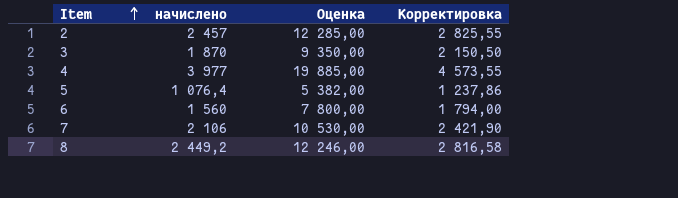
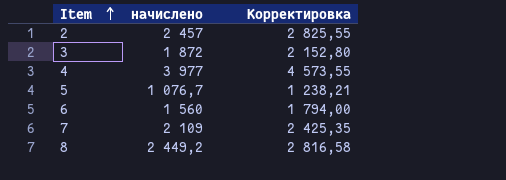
column Оценка | formula: [начислено] * 5 -> none
3 | начислено: 1 870 -> 1 872
3 | Корректировка: 2 150,50 -> 2 152,80
5 | начислено: 1 076,4 -> 1 076,7
5 | Корректировка: 1 237,86 -> 1 238,21
7 | начислено: 2 106 -> 2 109
7 | Корректировка: 2 421,90 -> 2 425,35

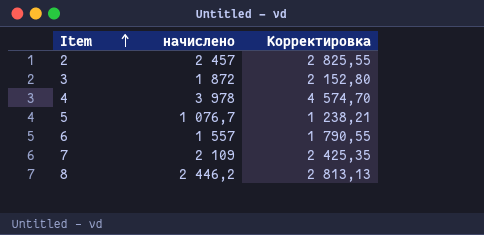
4 | начислено: 3 977 -> 3 978
4 | Корректировка: 4 573,55 -> 4 574,70
6 | начислено: 1 560 -> 1 557
6 | Корректировка: 1 794,00 -> 1 790,55
8 | начислено: 2 449,2 -> 2 446,2
8 | Корректировка: 2 816,58 -> 2 813,13

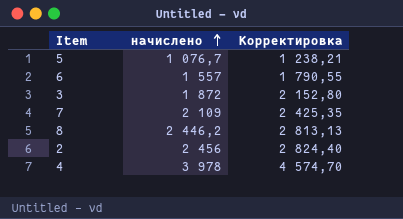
row order: Item ascending -> начислено ascending
2 | начислено: 2 457 -> 2 456
2 | Корректировка: 2 825,55 -> 2 824,40

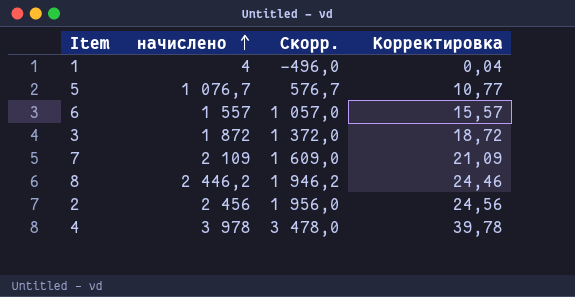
column Скорр. | formula: none -> [начислено] - 500
column Корректировка | formula: [начислено] * 1,15 -> [начислено] * 0,01
row 1: none -> 4 | -496,0 | 0,04

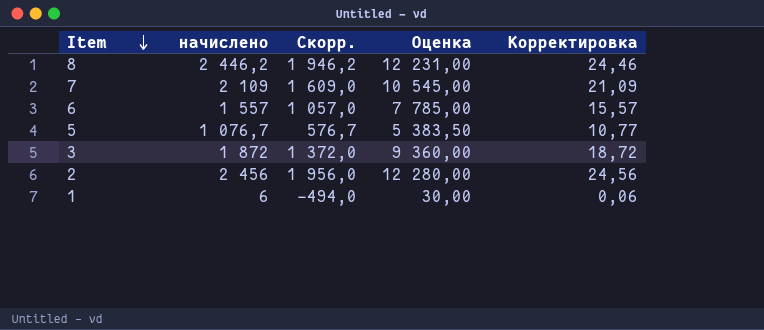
row order: начислено ascending -> Item descending
column Оценка | formula: none -> [начислено] * 5
row 4: 3 978 | 3 478,0 | 39,78 -> none
1 | начислено: 4 -> 6
1 | Скорр.: -496,0 -> -494,0
1 | Корректировка: 0,04 -> 0,06

